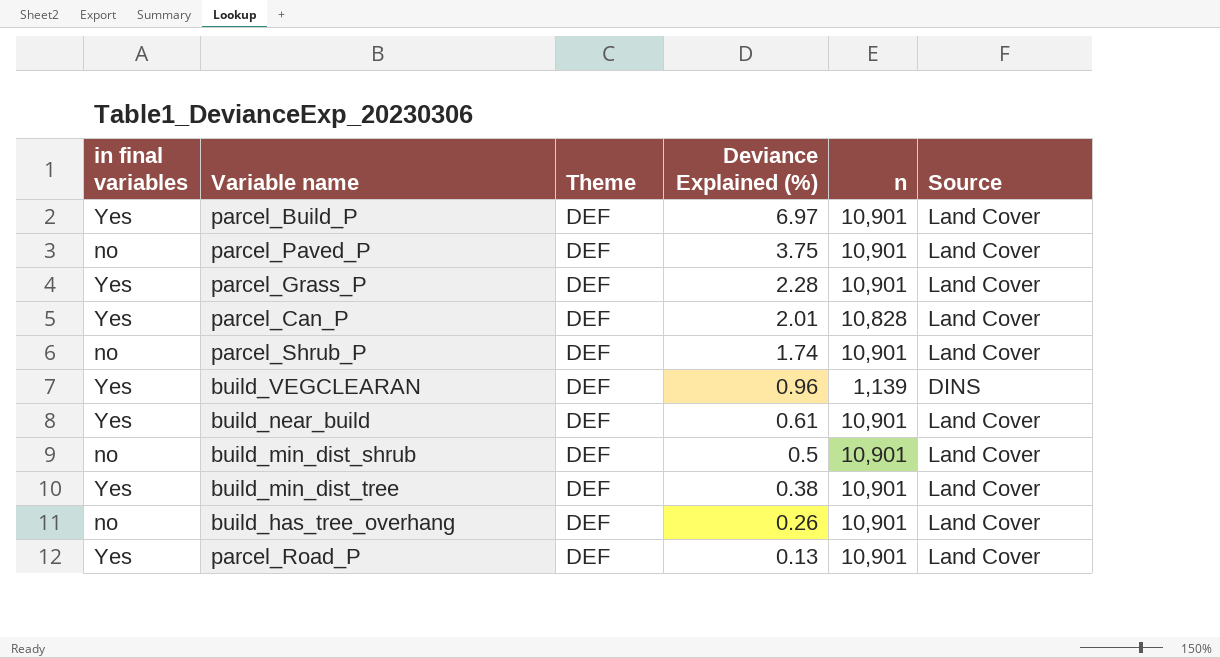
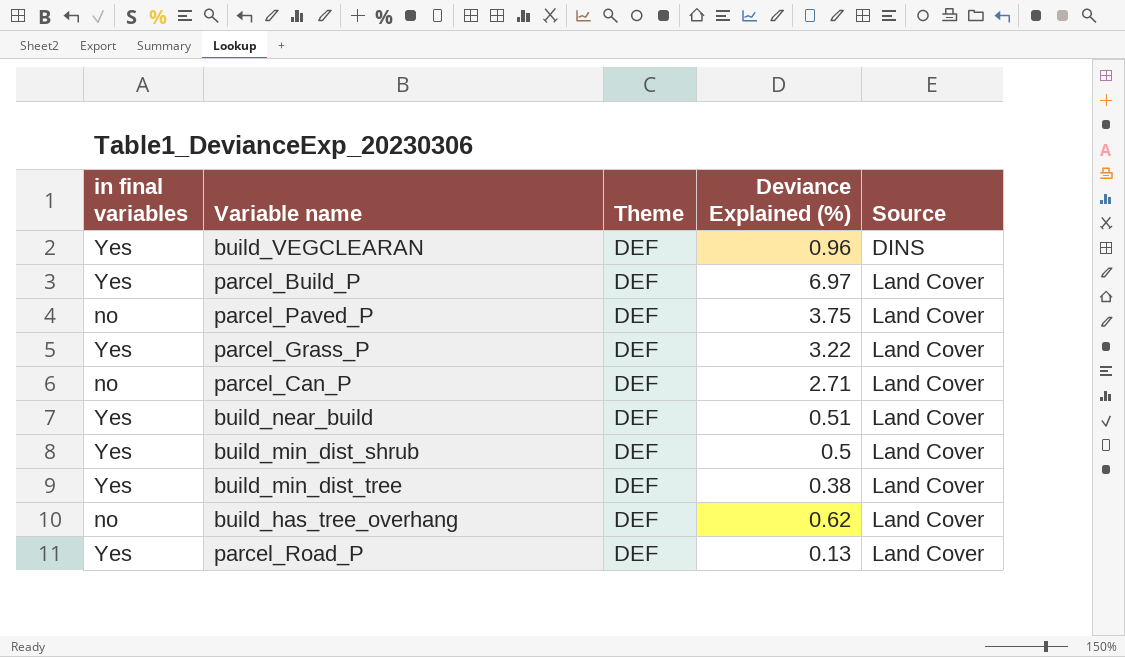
row order: Deviance Explained (%) descending -> Source ascending
column n | position: 5 -> none
row parcel_Shrub_P: no | DEF | 1.74 | 10,901 | Land Cover -> none
parcel_Grass_P | Deviance Explained (%): 2.28 -> 3.22
parcel_Can_P | in final variables: Yes -> no
parcel_Can_P | Deviance Explained (%): 2.01 -> 2.71
build_near_build | Deviance Explained (%): 0.61 -> 0.51
build_min_dist_shrub | in final variables: no -> Yes
build_has_tree_overhang | Deviance Explained (%): 0.26 -> 0.62

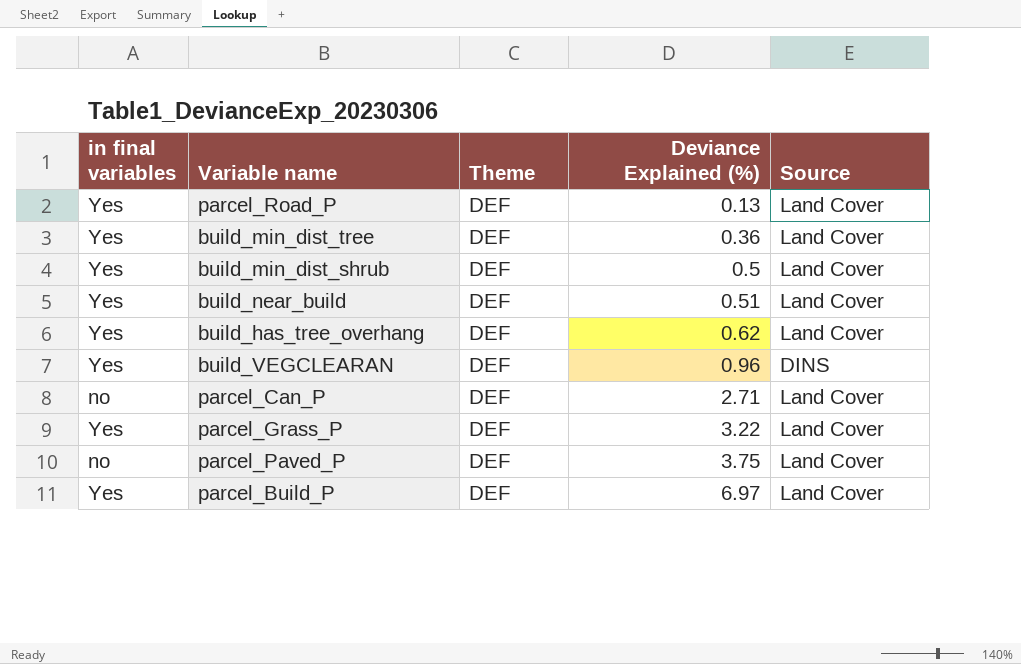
row order: Source ascending -> Deviance Explained (%) ascending
build_min_dist_tree | Deviance Explained (%): 0.38 -> 0.36
build_has_tree_overhang | in final variables: no -> Yes

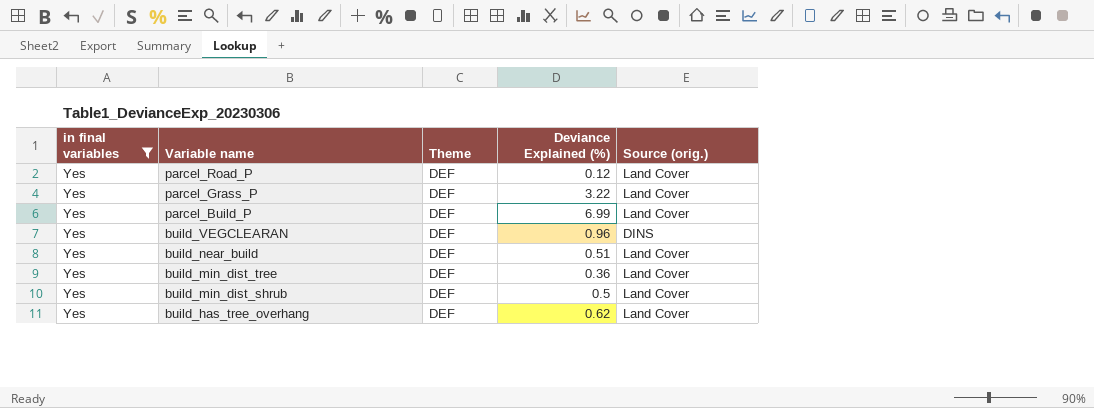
filter: none -> in final variables = Yes
row order: Deviance Explained (%) ascending -> Variable name descending
column name: Source -> Source (orig.)
parcel_Road_P | Deviance Explained (%): 0.13 -> 0.12
parcel_Build_P | Deviance Explained (%): 6.97 -> 6.99

